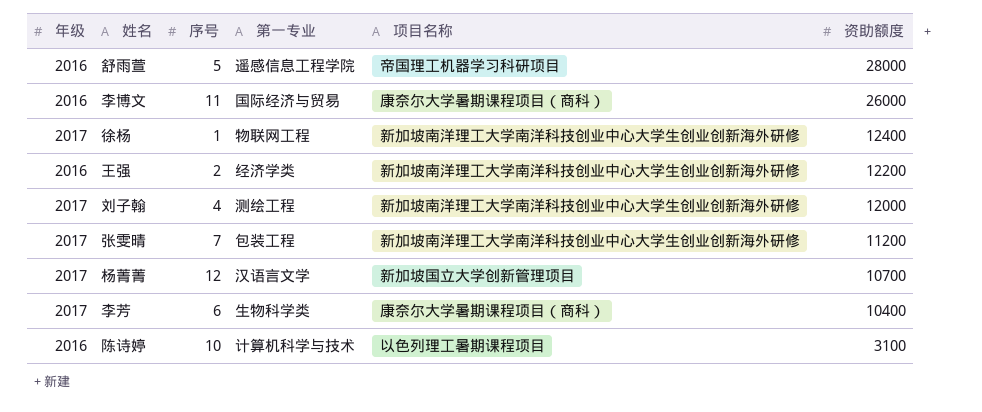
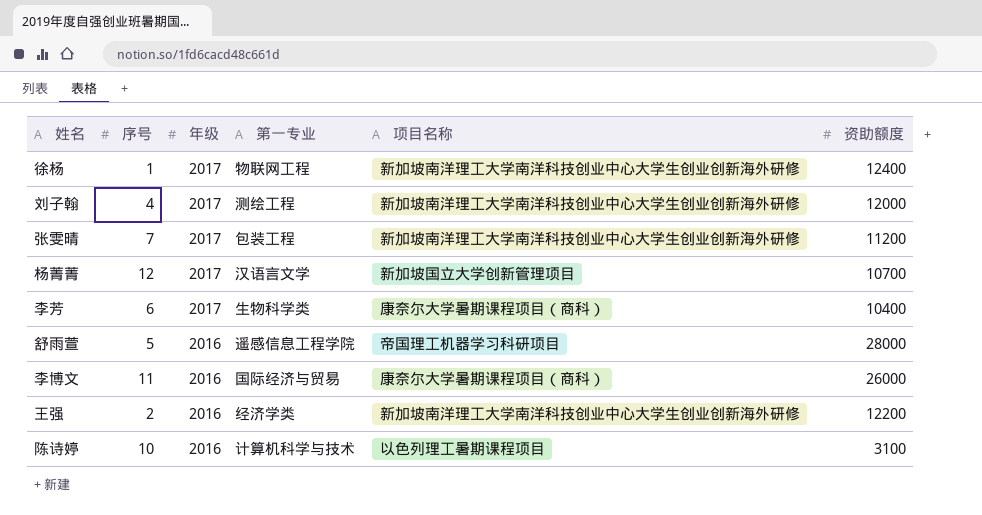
row order: 资助额度 descending -> 年级 descending
column 年级 | position: 1 -> 3

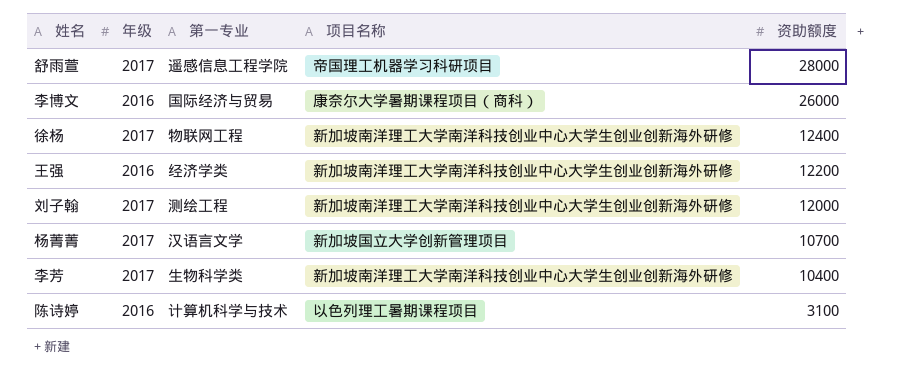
row order: 年级 descending -> 资助额度 descending
column 序号 | position: 2 -> none
row 张雯晴: 7 | 2017 | 包装工程 | 新加坡南洋理工大学南洋科技创业中心大学生创业创新海外研修 | 11200 -> none
舒雨萱 | 年级: 2016 -> 2017
李芳 | 项目名称: 康奈尔大学暑期课程项目（商科） -> 新加坡南洋理工大学南洋科技创业中心大学生创业创新海外研修

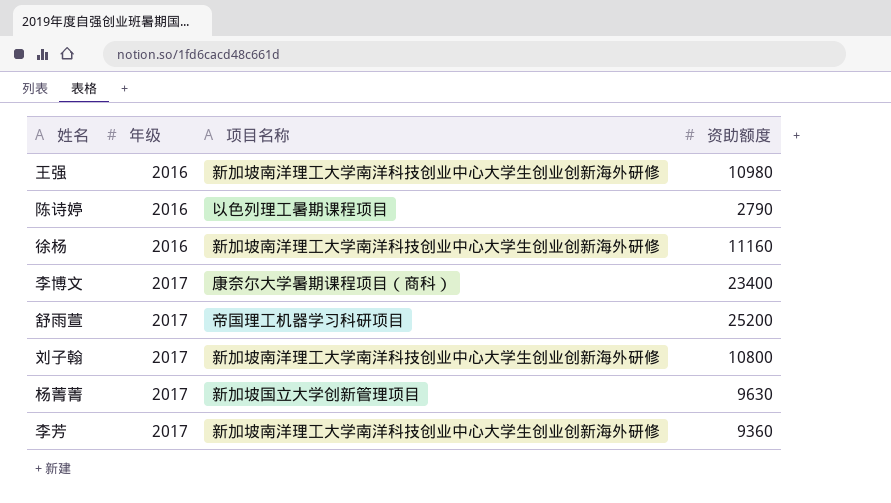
row order: 资助额度 descending -> 年级 ascending
column 第一专业 | position: 3 -> none
王强 | 资助额度: 12200 -> 10980
陈诗婷 | 资助额度: 3100 -> 2790
徐杨 | 年级: 2017 -> 2016
徐杨 | 资助额度: 12400 -> 11160
李博文 | 年级: 2016 -> 2017
李博文 | 资助额度: 26000 -> 23400
舒雨萱 | 资助额度: 28000 -> 25200
刘子翰 | 资助额度: 12000 -> 10800
杨菁菁 | 资助额度: 10700 -> 9630
李芳 | 资助额度: 10400 -> 9360

